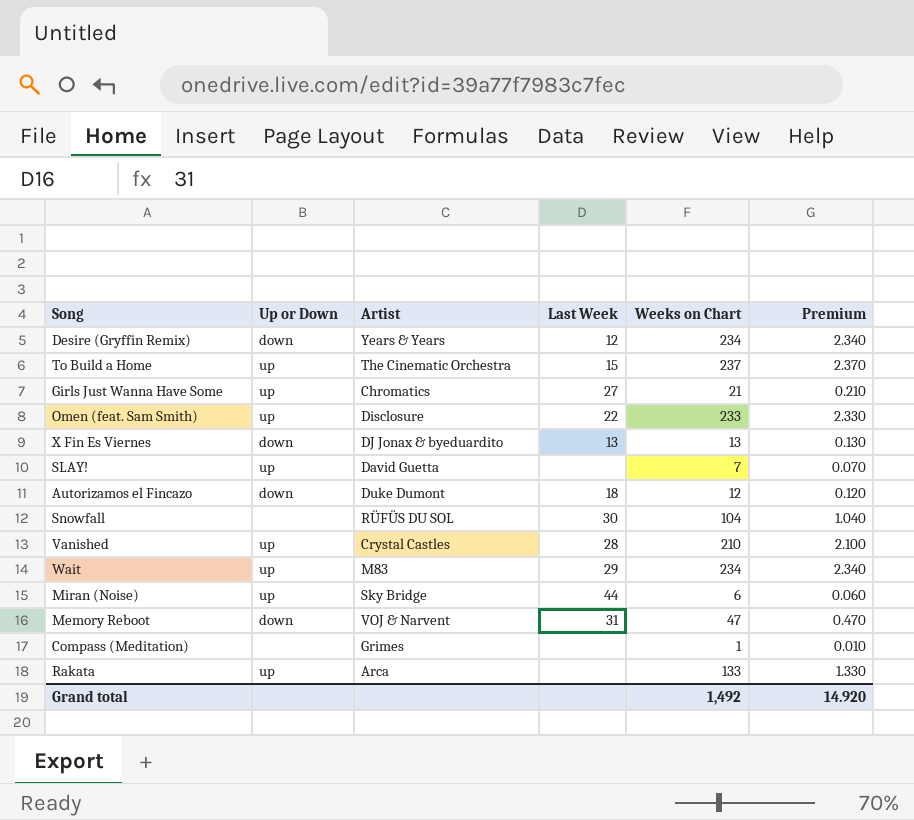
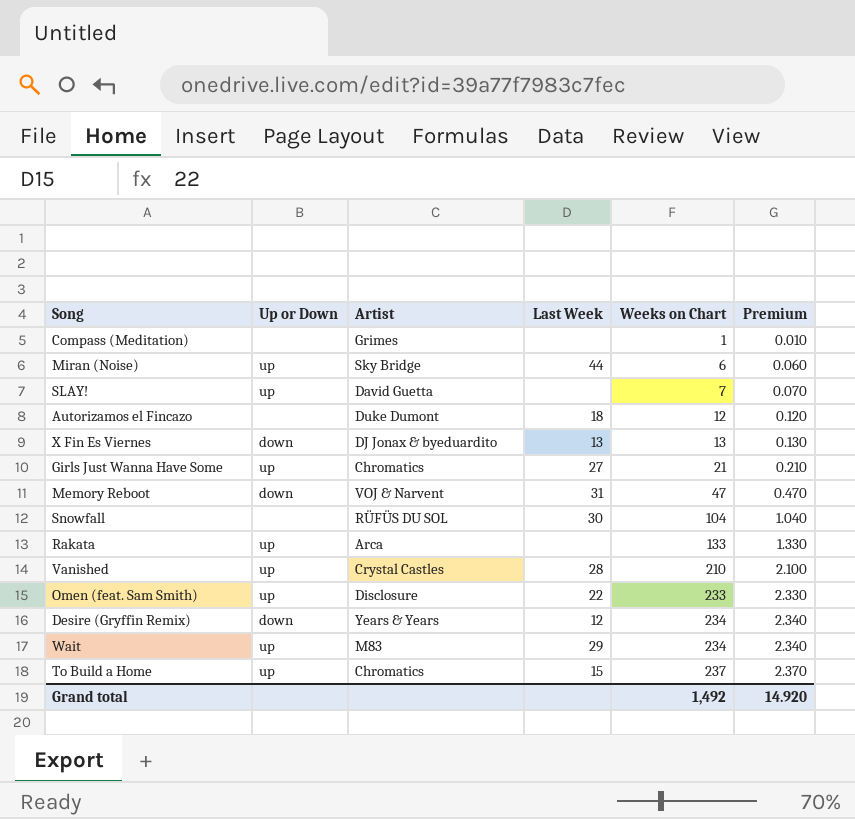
row order: none -> Weeks on Chart ascending
Autorizamos el Fincazo | Up or Down: down -> none
To Build a Home | Artist: The Cinematic Orchestra -> Chromatics

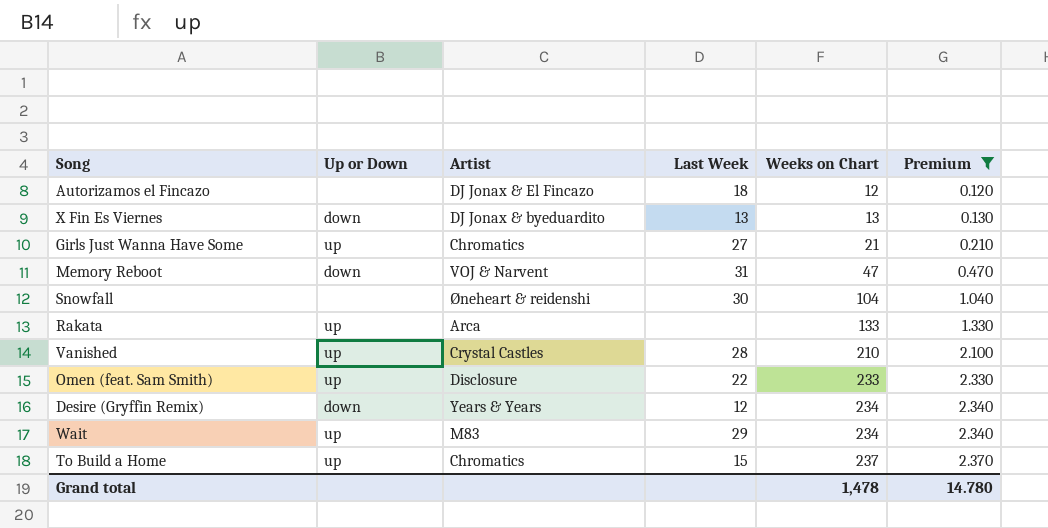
filter: none -> Premium >= 0.120
Autorizamos el Fincazo | Artist: Duke Dumont -> DJ Jonax & El Fincazo
Snowfall | Artist: RÜFÜS DU SOL -> Øneheart & reidenshi
Grand total | Weeks on Chart: 1,492 -> 1,478
Grand total | Premium: 14.920 -> 14.780

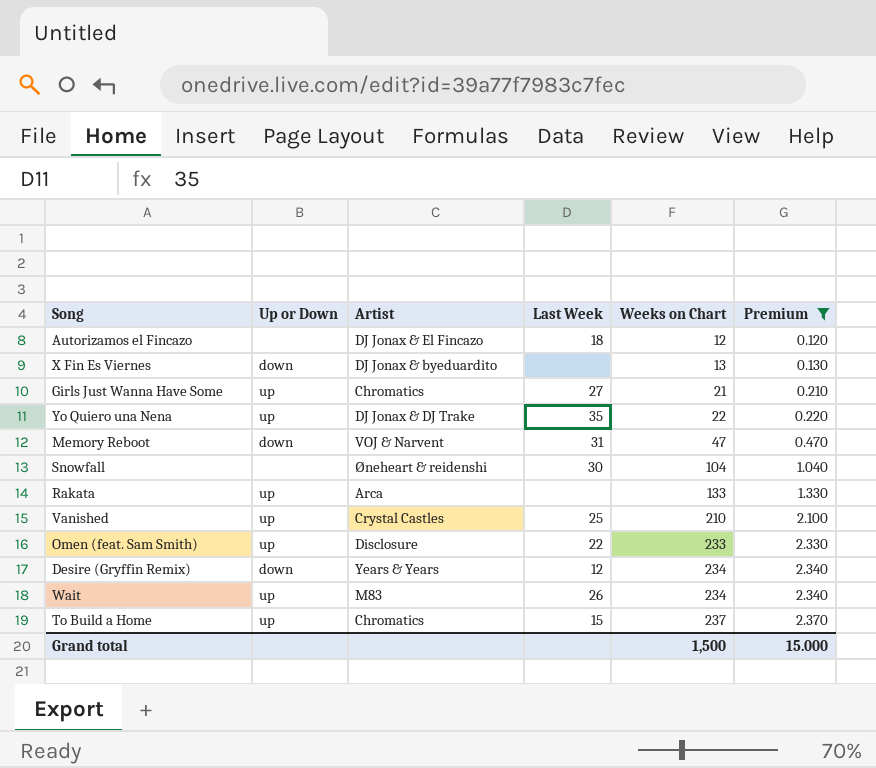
X Fin Es Viernes | Last Week: 13 -> none
row Yo Quiero una Nena: none -> up | DJ Jonax & DJ Trake | 35 | 22 | 0.220
Vanished | Last Week: 28 -> 25
Wait | Last Week: 29 -> 26
Grand total | Weeks on Chart: 1,478 -> 1,500
Grand total | Premium: 14.780 -> 15.000

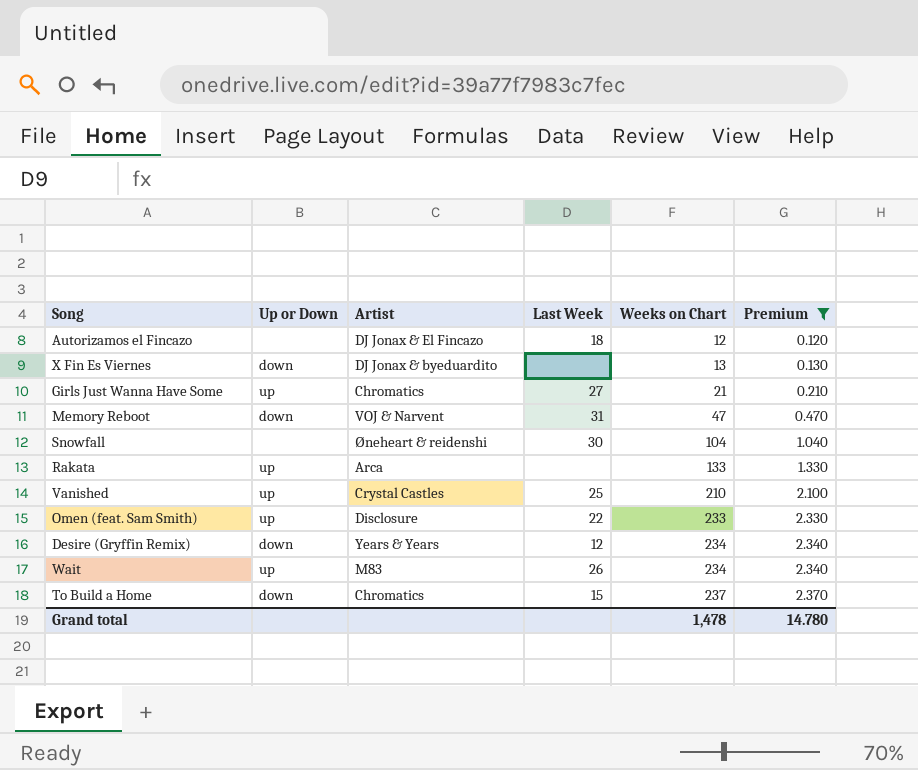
row Yo Quiero una Nena: up | DJ Jonax & DJ Trake | 35 | 22 | 0.220 -> none
To Build a Home | Up or Down: up -> down
Grand total | Weeks on Chart: 1,500 -> 1,478
Grand total | Premium: 15.000 -> 14.780

